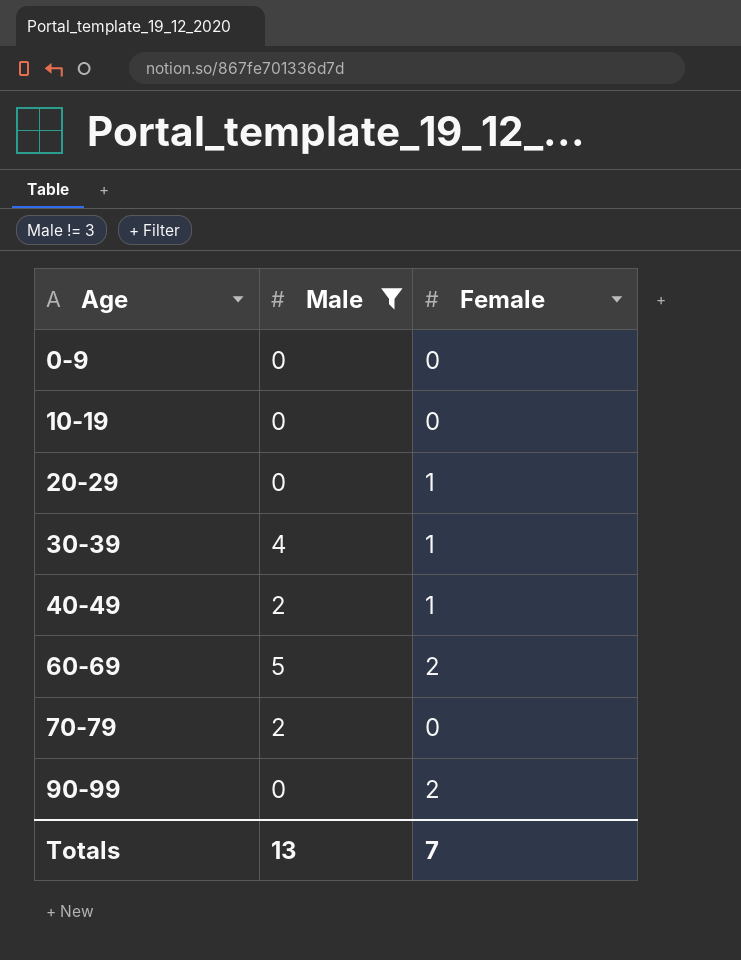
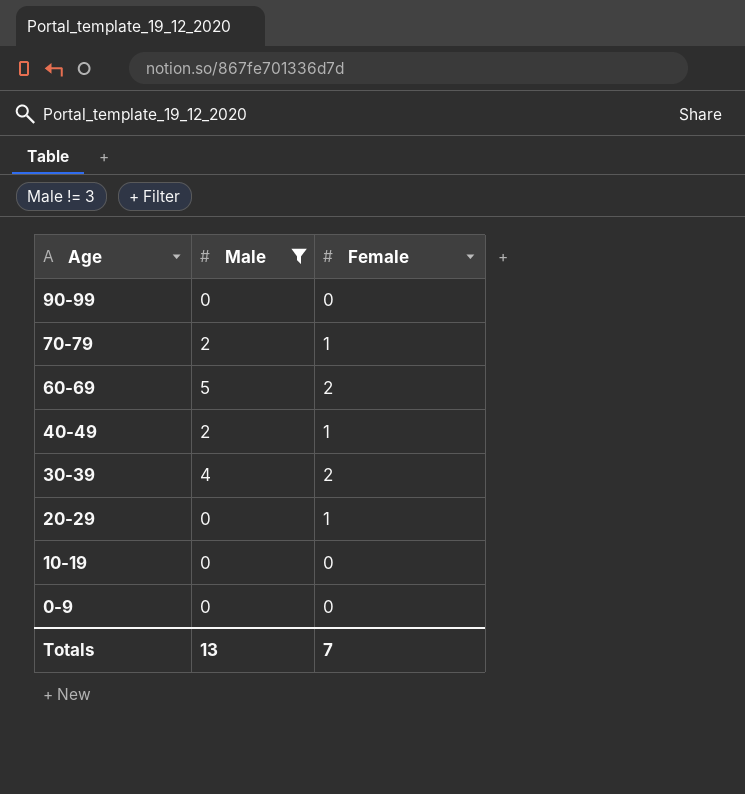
row order: Age ascending -> Age descending
90-99 | Female: 2 -> 0
70-79 | Female: 0 -> 1
30-39 | Female: 1 -> 2

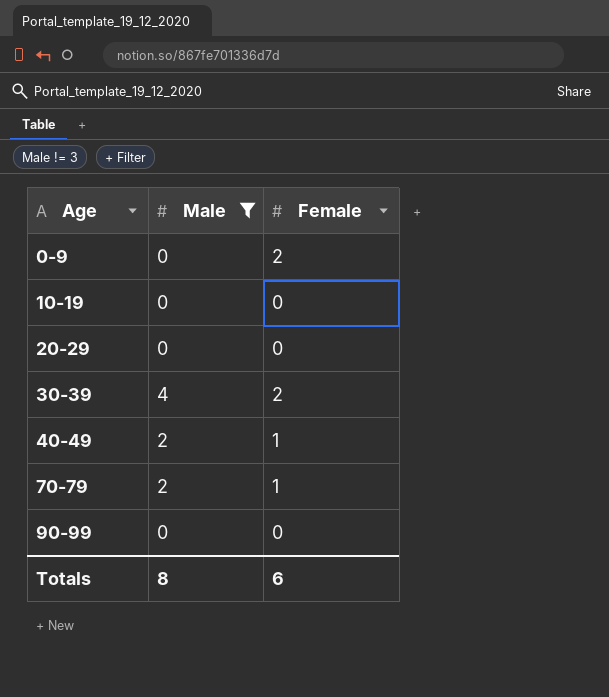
row order: Age descending -> Age ascending
row 60-69: 5 | 2 -> none
0-9 | Female: 0 -> 2
20-29 | Female: 1 -> 0
Totals | Male: 13 -> 8
Totals | Female: 7 -> 6

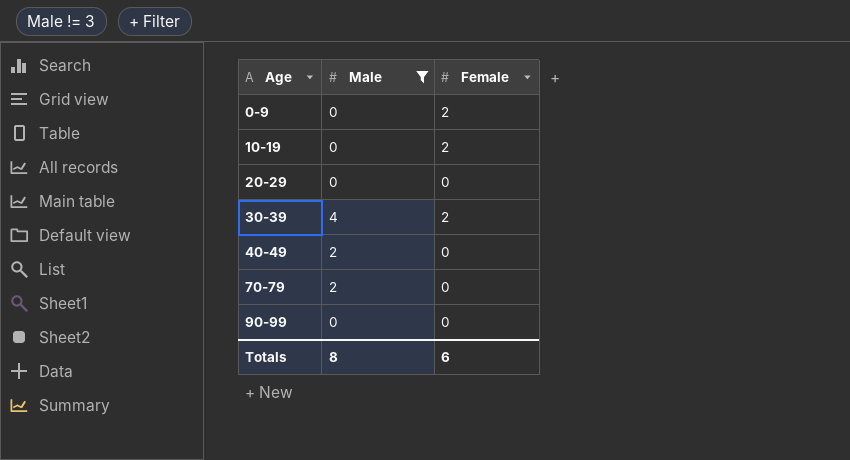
10-19 | Female: 0 -> 2
40-49 | Female: 1 -> 0
70-79 | Female: 1 -> 0

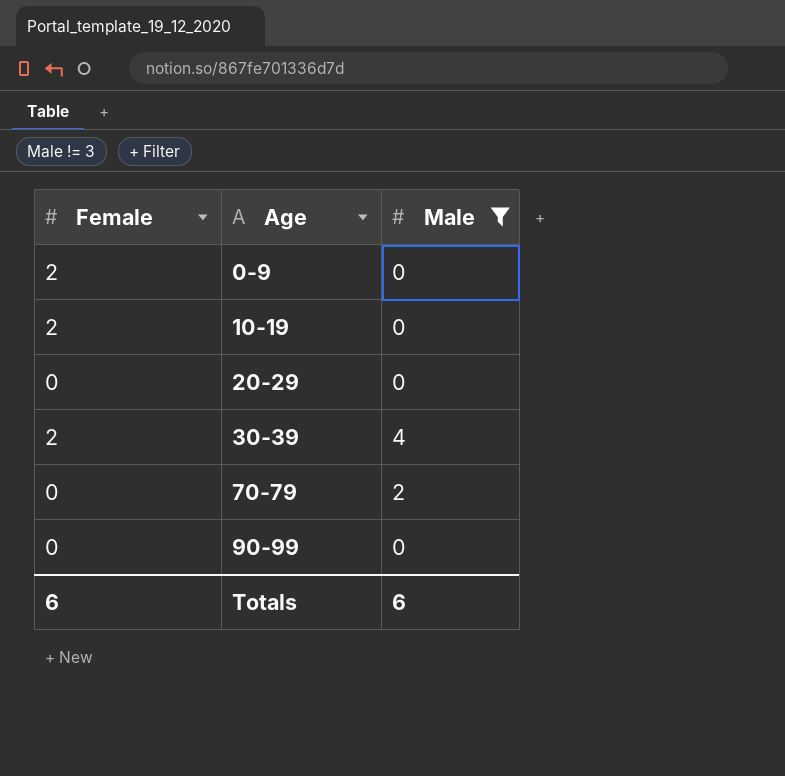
column Female | position: 3 -> 1
row 40-49: 2 | 0 -> none
Totals | Male: 8 -> 6

